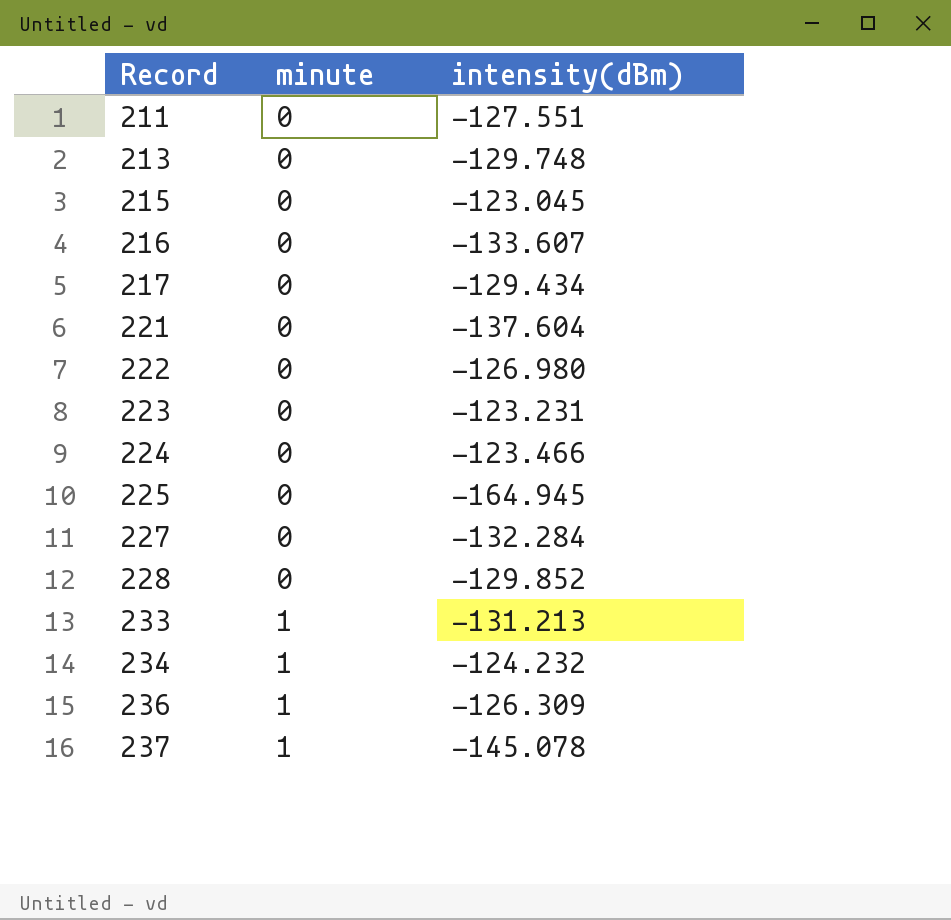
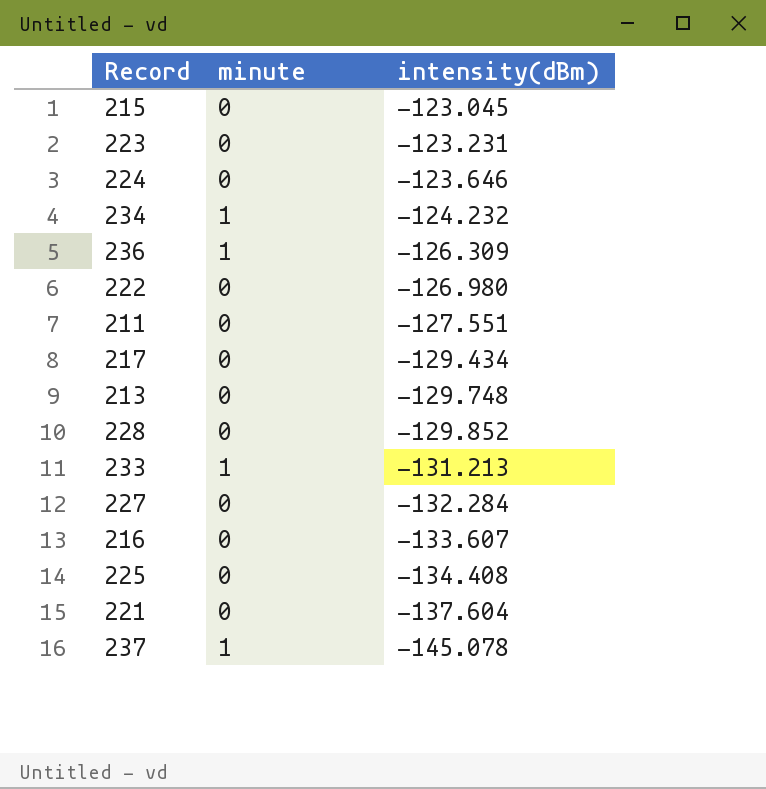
row order: Record ascending -> intensity(dBm) descending
224 | intensity(dBm): -123.466 -> -123.646
225 | intensity(dBm): -164.945 -> -134.408

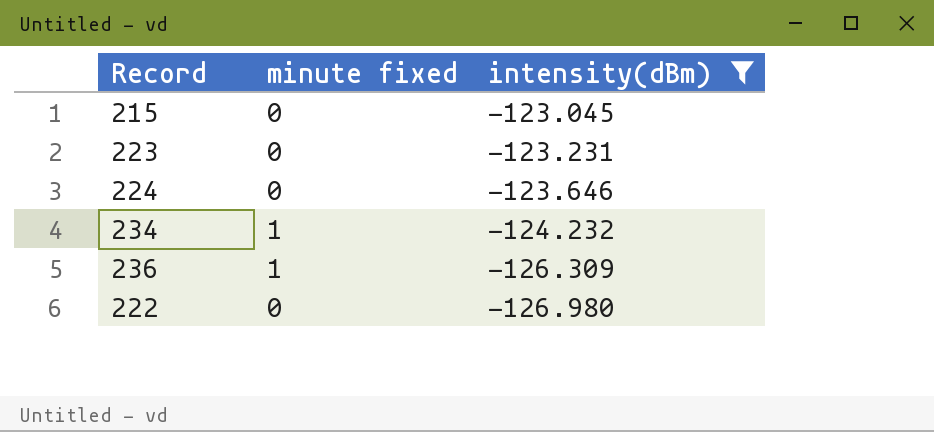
filter: none -> intensity(dBm) >= -126.980
column name: minute -> minute fixed

